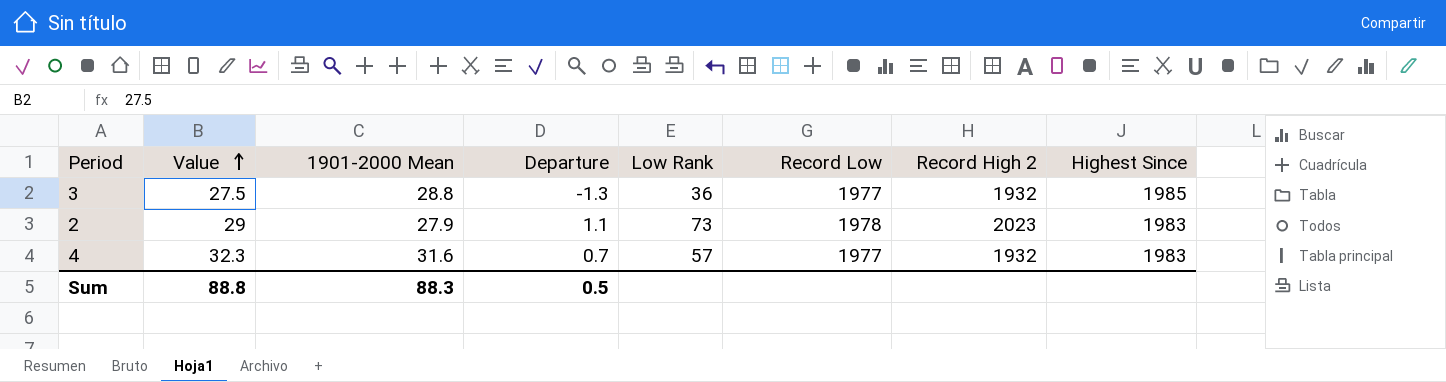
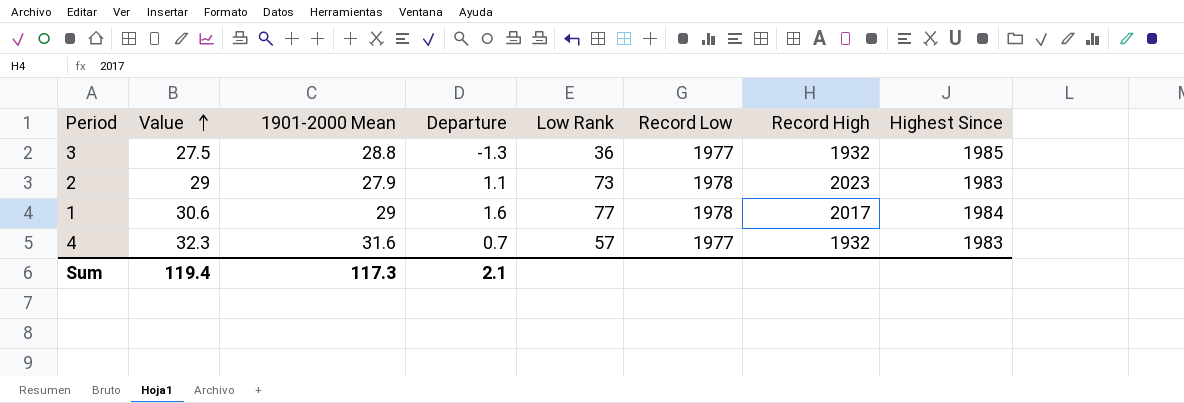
column name: Record High 2 -> Record High
row 1: none -> 30.6 | 29 | 1.6 | 77 | 1978 | 2017 | 1984
Sum | Value: 88.8 -> 119.4
Sum | 1901-2000 Mean: 88.3 -> 117.3
Sum | Departure: 0.5 -> 2.1

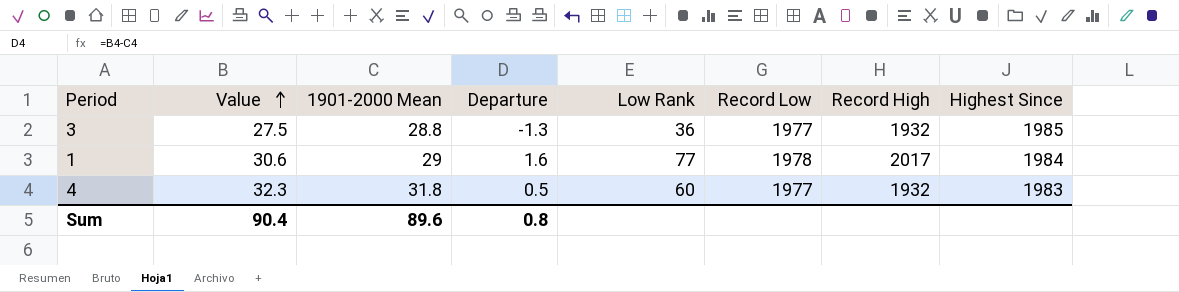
row 2: 29 | 27.9 | 1.1 | 73 | 1978 | 2023 | 1983 -> none
4 | 1901-2000 Mean: 31.6 -> 31.8
4 | Departure: 0.7 -> 0.5
4 | Low Rank: 57 -> 60
Sum | Value: 119.4 -> 90.4
Sum | 1901-2000 Mean: 117.3 -> 89.6
Sum | Departure: 2.1 -> 0.8

